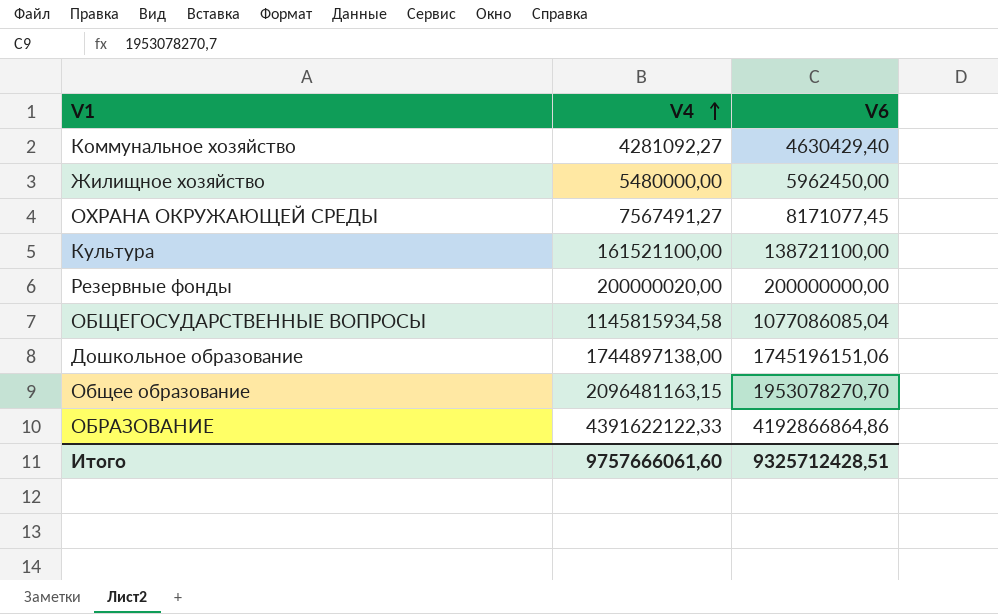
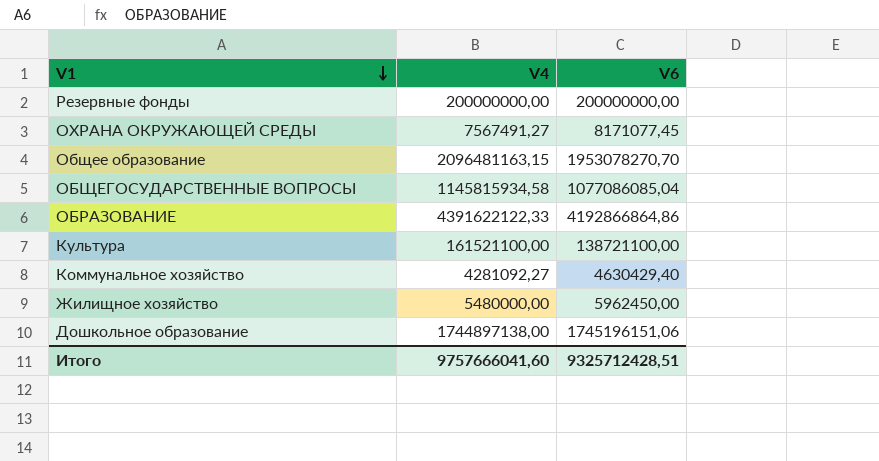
row order: V4 ascending -> V1 descending
Резервные фонды | V4: 200000020,00 -> 200000000,00
Итого | V4: 9757666061,60 -> 9757666041,60

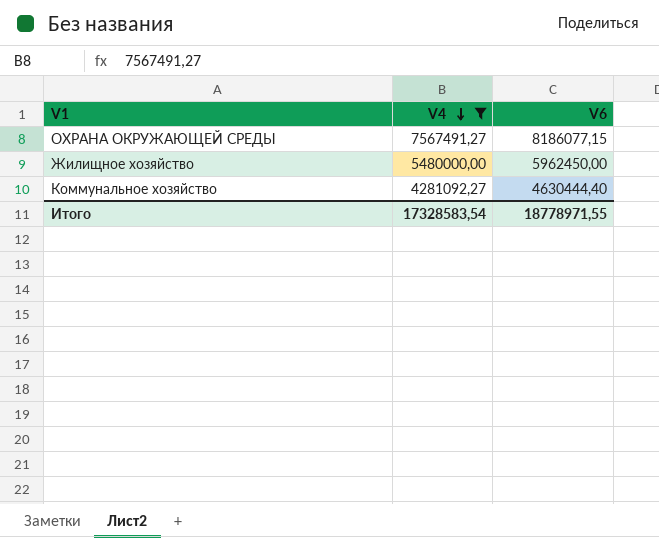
filter: none -> V4 <= 7567491,27
row order: V1 descending -> V4 descending
ОХРАНА ОКРУЖАЮЩЕЙ СРЕДЫ | V6: 8171077,45 -> 8186077,15
Коммунальное хозяйство | V6: 4630429,40 -> 4630444,40
Итого | V4: 9757666041,60 -> 17328583,54
Итого | V6: 9325712428,51 -> 18778971,55

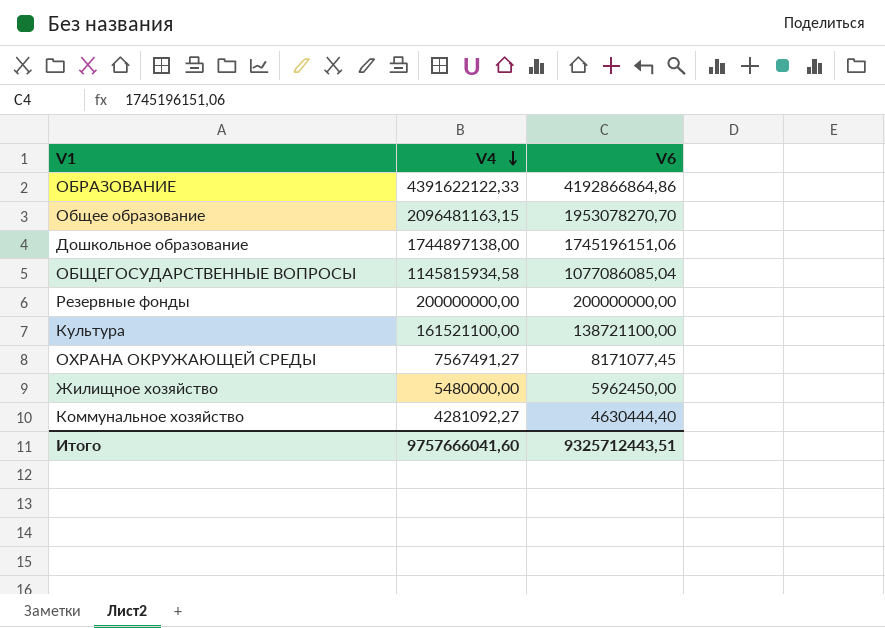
filter: V4 <= 7567491,27 -> none
ОХРАНА ОКРУЖАЮЩЕЙ СРЕДЫ | V6: 8186077,15 -> 8171077,45
Итого | V4: 17328583,54 -> 9757666041,60
Итого | V6: 18778971,55 -> 9325712443,51

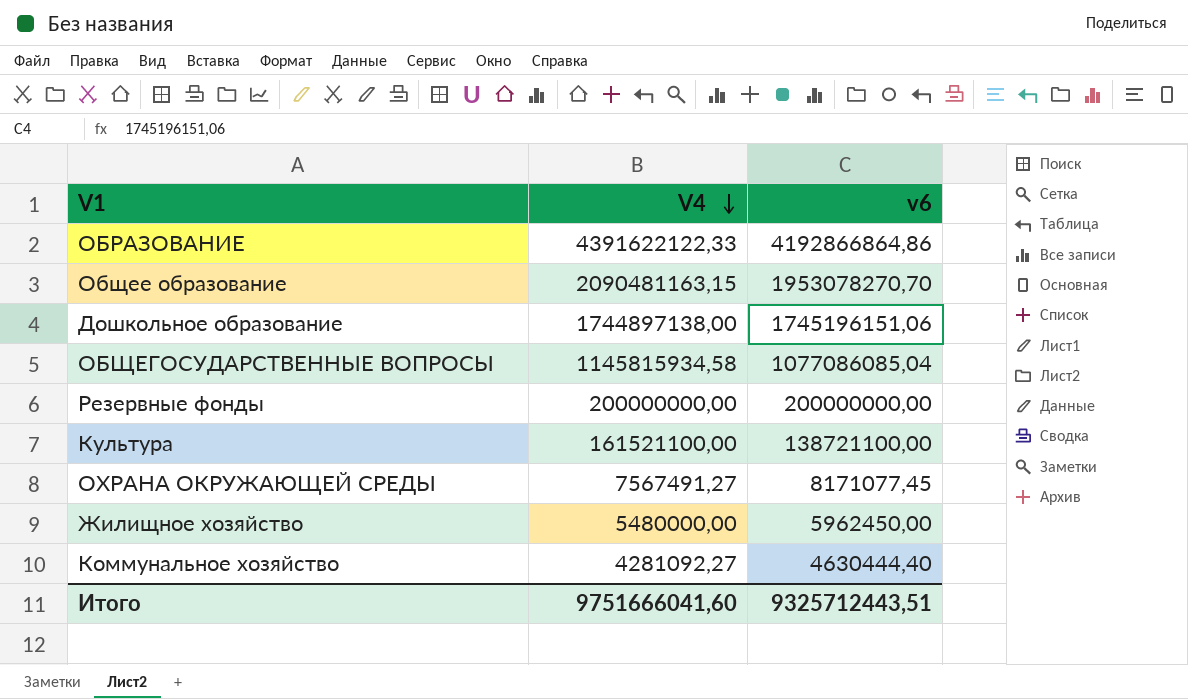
column name: V6 -> v6
Общее образование | V4: 2096481163,15 -> 2090481163,15
Итого | V4: 9757666041,60 -> 9751666041,60

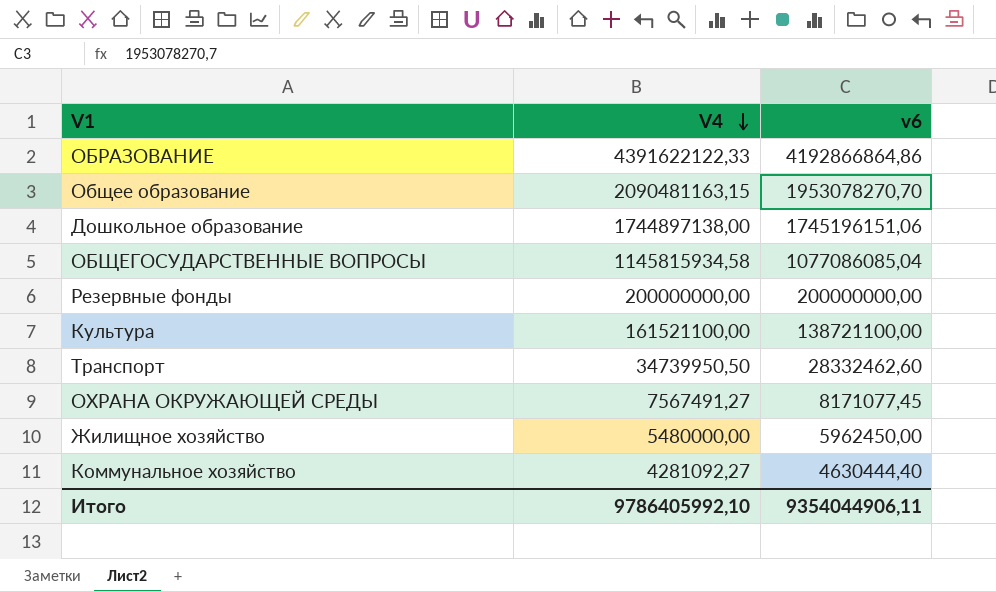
row Транспорт: none -> 34739950,50 | 28332462,60
Итого | V4: 9751666041,60 -> 9786405992,10
Итого | v6: 9325712443,51 -> 9354044906,11

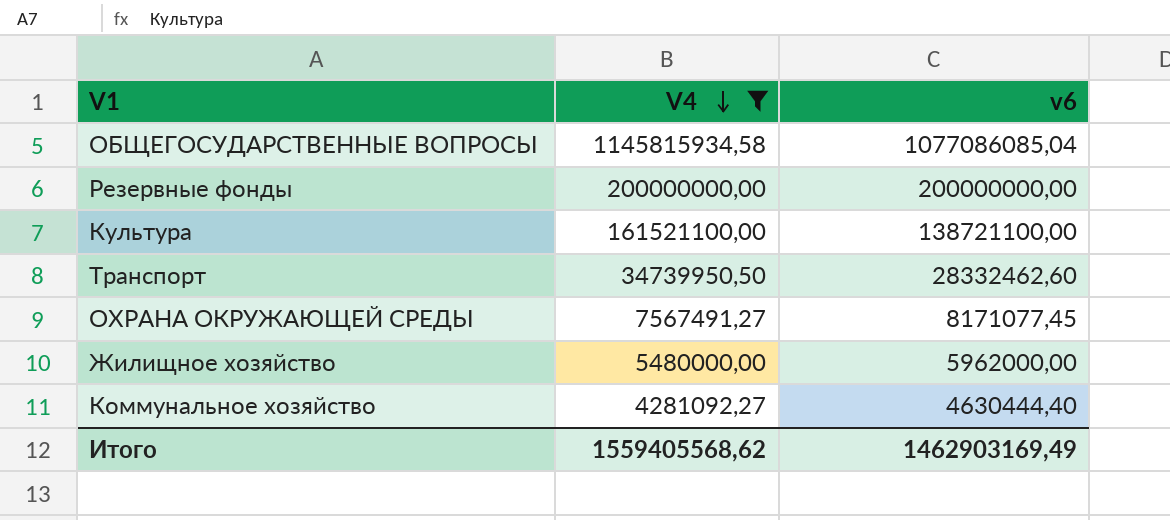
filter: none -> V4 <= 1145815934,58
Жилищное хозяйство | v6: 5962450,00 -> 5962000,00
Итого | V4: 9786405992,10 -> 1559405568,62
Итого | v6: 9354044906,11 -> 1462903169,49

